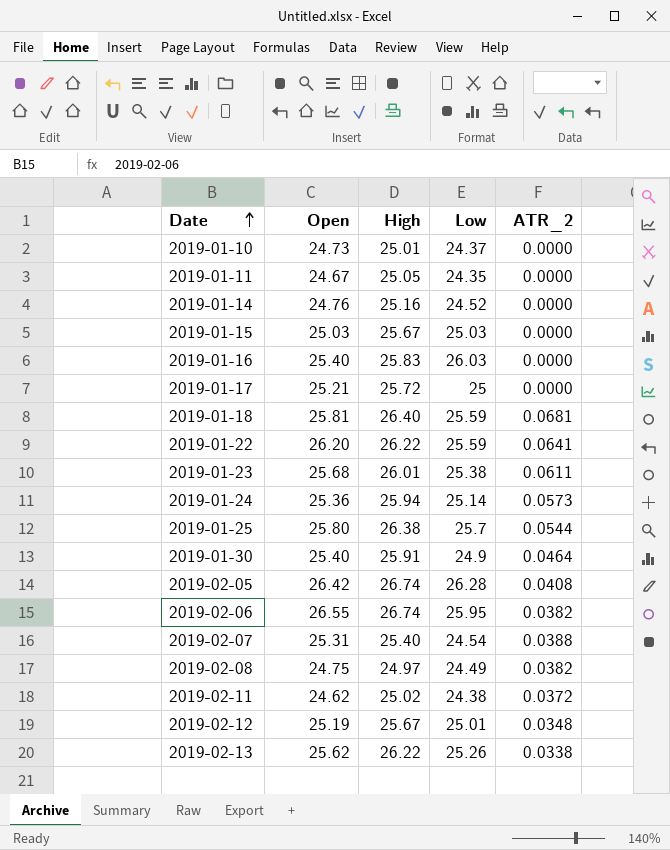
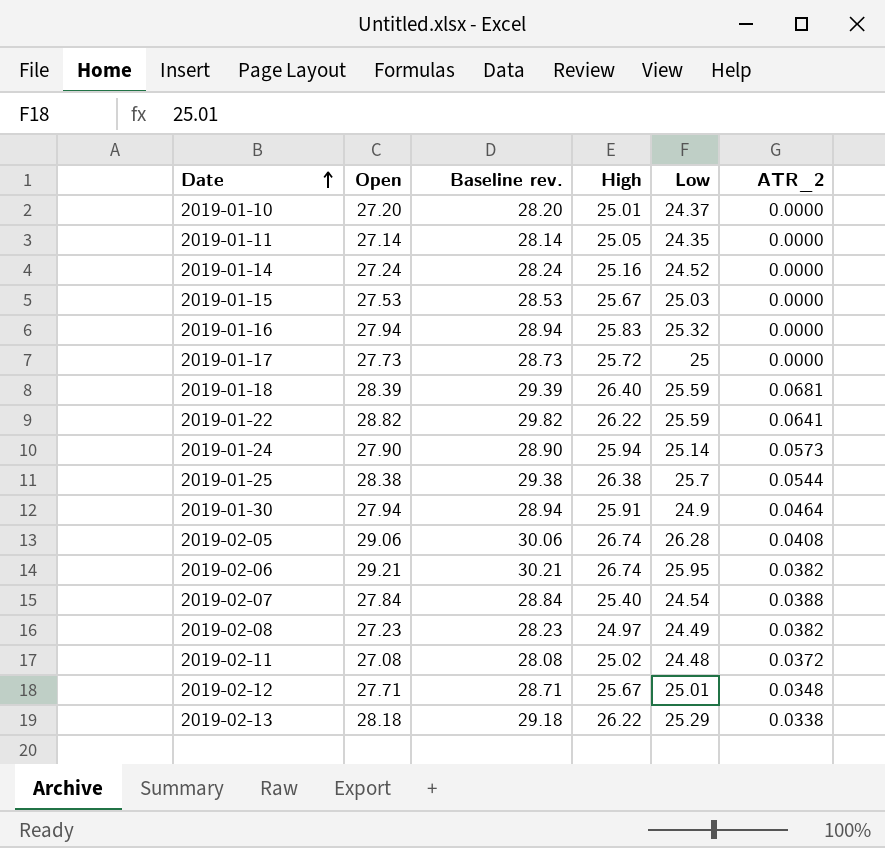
column Baseline rev. | formula: none -> [Open] + 1
row 2019-01-23: 25.68 | 26.01 | 25.38 | 0.0611 -> none
2019-01-10 | Open: 24.73 -> 27.20
2019-01-11 | Open: 24.67 -> 27.14
2019-01-14 | Open: 24.76 -> 27.24
2019-01-15 | Open: 25.03 -> 27.53
2019-01-16 | Open: 25.40 -> 27.94
2019-01-16 | Low: 26.03 -> 25.32
2019-01-17 | Open: 25.21 -> 27.73
2019-01-18 | Open: 25.81 -> 28.39
2019-01-22 | Open: 26.20 -> 28.82
2019-01-24 | Open: 25.36 -> 27.90
2019-01-25 | Open: 25.80 -> 28.38
2019-01-30 | Open: 25.40 -> 27.94
2019-02-05 | Open: 26.42 -> 29.06
2019-02-06 | Open: 26.55 -> 29.21
2019-02-07 | Open: 25.31 -> 27.84
2019-02-08 | Open: 24.75 -> 27.23
2019-02-11 | Open: 24.62 -> 27.08
2019-02-11 | Low: 24.38 -> 24.48
2019-02-12 | Open: 25.19 -> 27.71
2019-02-13 | Open: 25.62 -> 28.18
2019-02-13 | Low: 25.26 -> 25.29

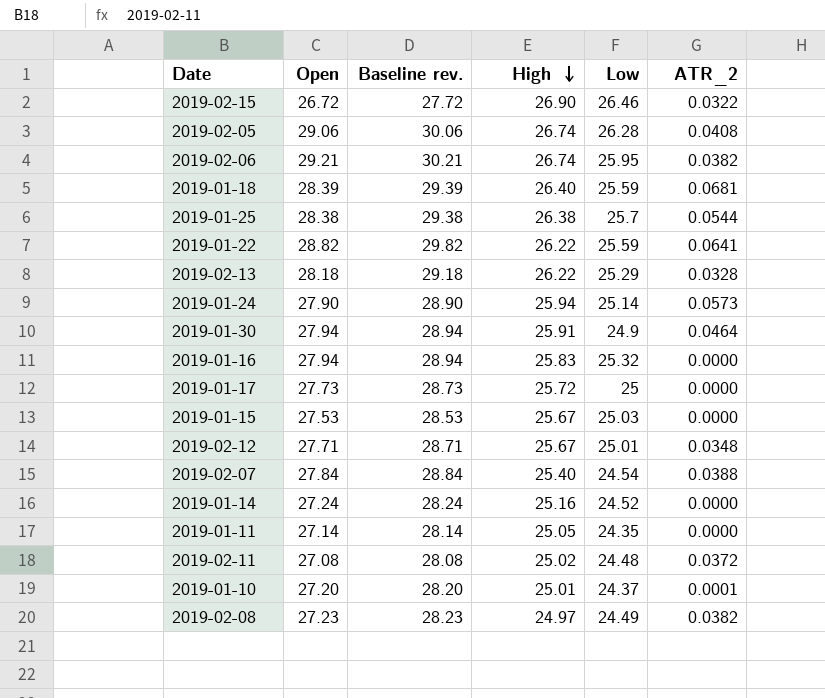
row order: Date ascending -> High descending
row 2019-02-15: none -> 26.72 | 27.72 | 26.90 | 26.46 | 0.0322
2019-02-13 | ATR_2: 0.0338 -> 0.0328
2019-01-10 | ATR_2: 0.0000 -> 0.0001

